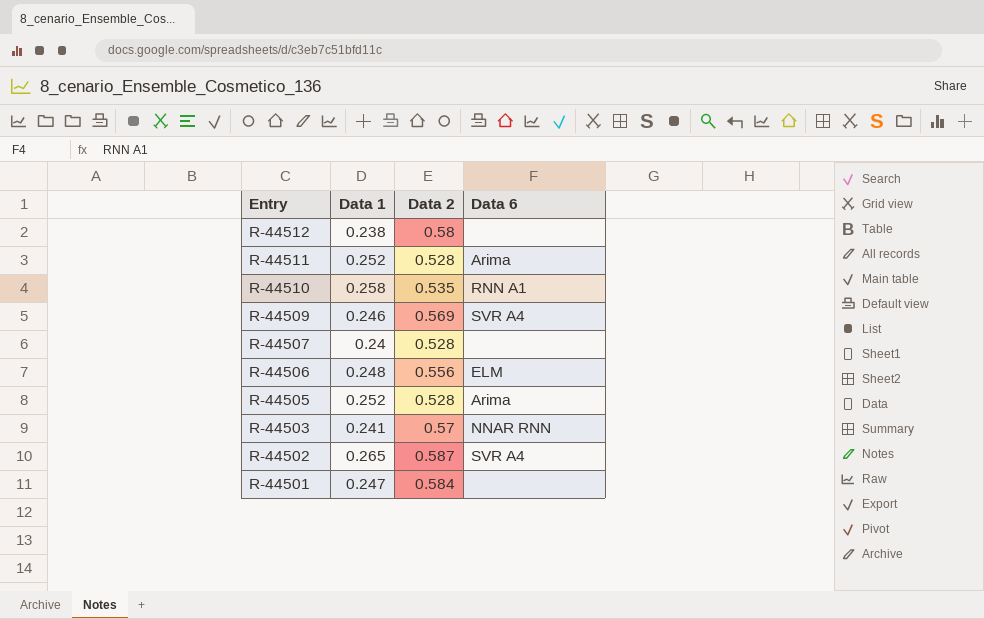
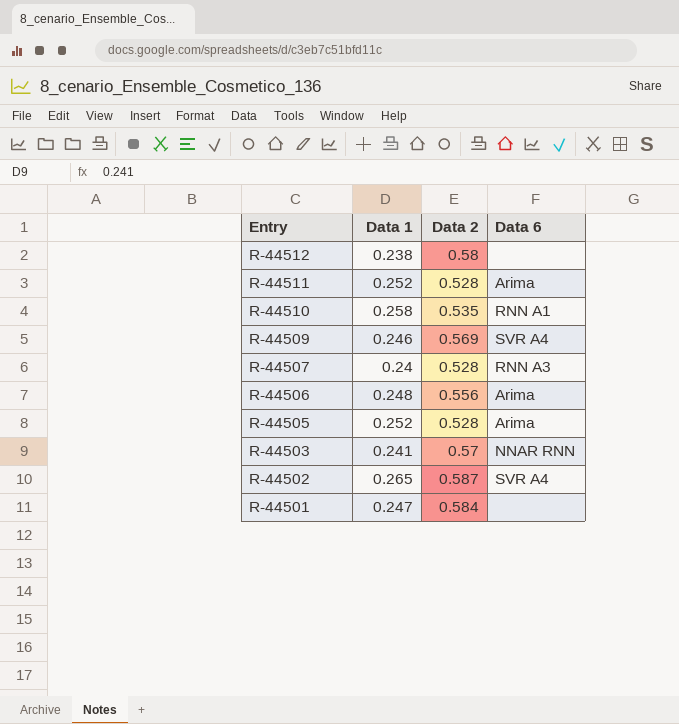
R-44507 | Data 6: none -> RNN A3
R-44506 | Data 6: ELM -> Arima

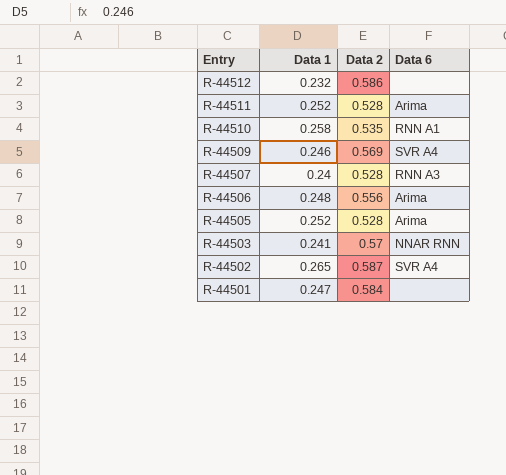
R-44512 | Data 1: 0.238 -> 0.232
R-44512 | Data 2: 0.58 -> 0.586

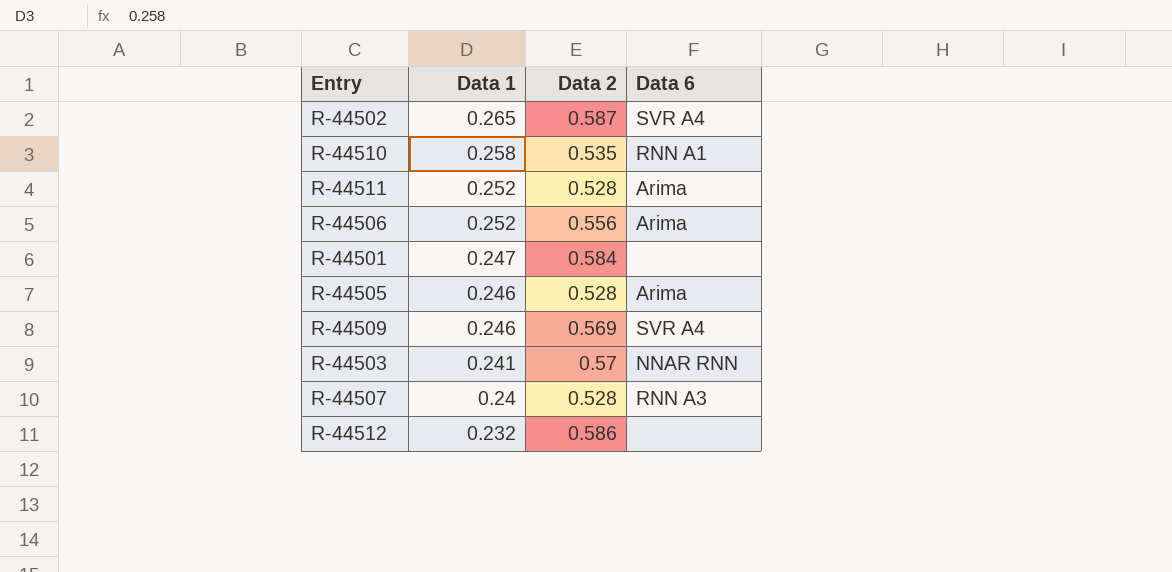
row order: Entry descending -> Data 1 descending
R-44506 | Data 1: 0.248 -> 0.252
R-44505 | Data 1: 0.252 -> 0.246

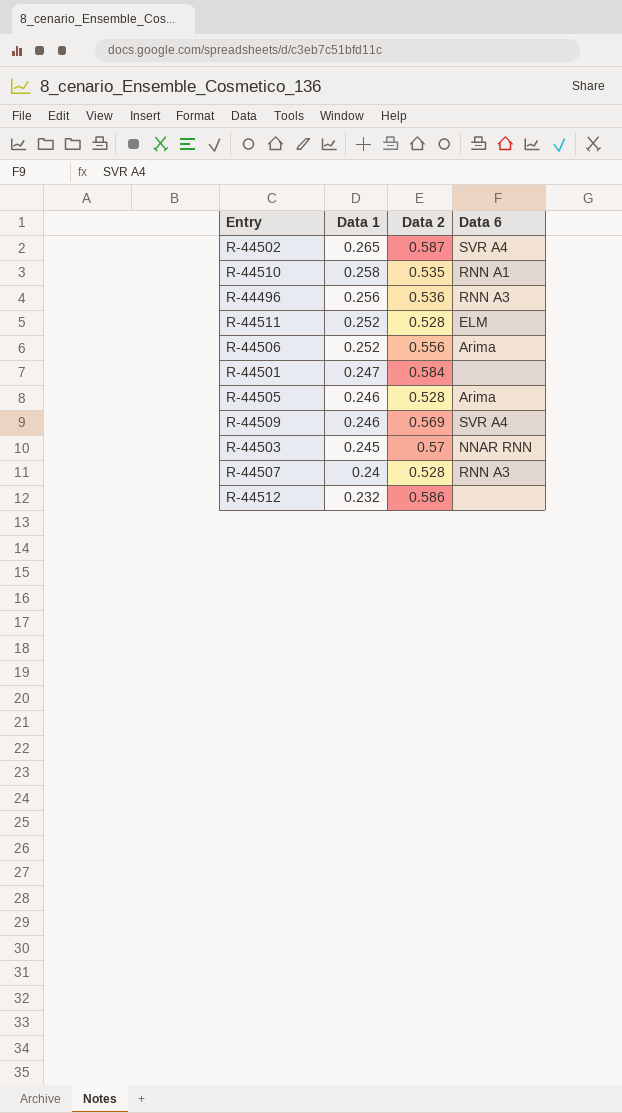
row R-44496: none -> 0.256 | 0.536 | RNN A3
R-44511 | Data 6: Arima -> ELM
R-44503 | Data 1: 0.241 -> 0.245

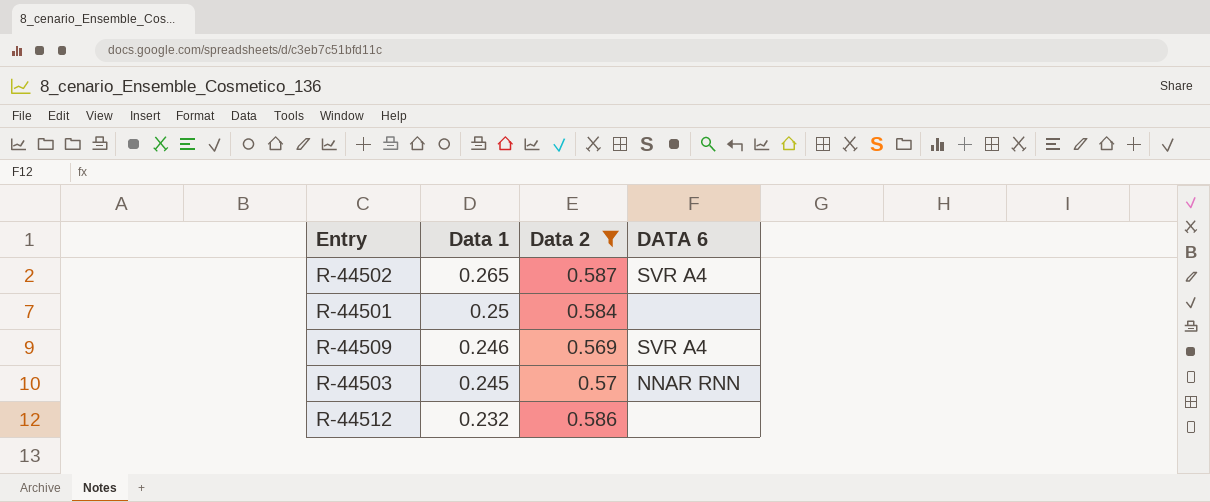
filter: none -> Data 2 >= 0.569
column name: Data 6 -> DATA 6
R-44501 | Data 1: 0.247 -> 0.25

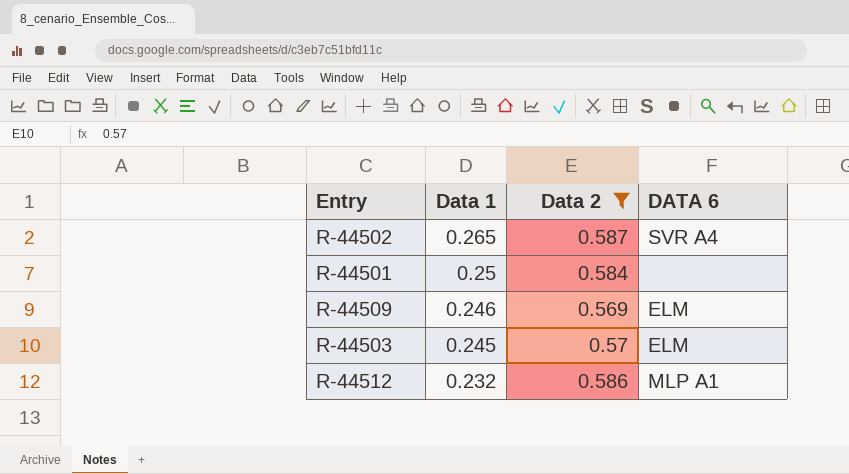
R-44509 | DATA 6: SVR A4 -> ELM
R-44503 | DATA 6: NNAR RNN -> ELM
R-44512 | DATA 6: none -> MLP A1

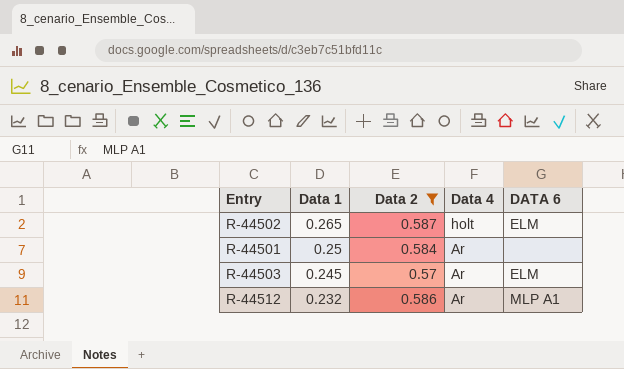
column Data 4 | position: none -> 4
row R-44509: 0.246 | 0.569 | ELM -> none
R-44502 | DATA 6: SVR A4 -> ELM

